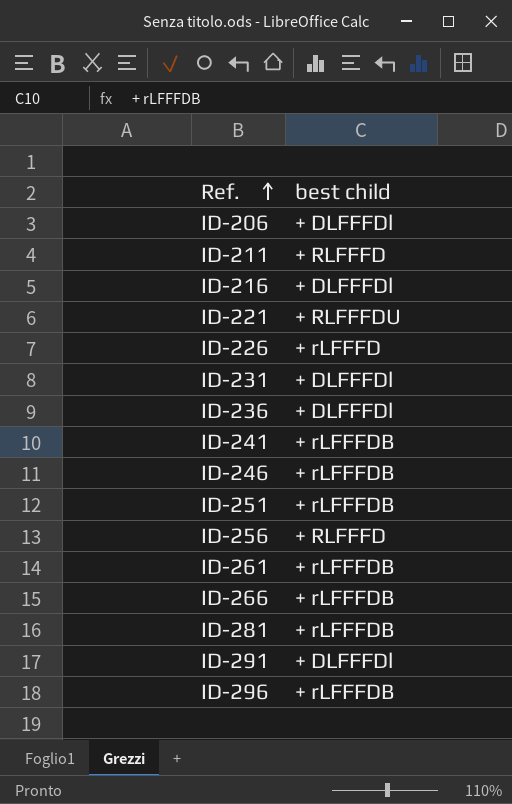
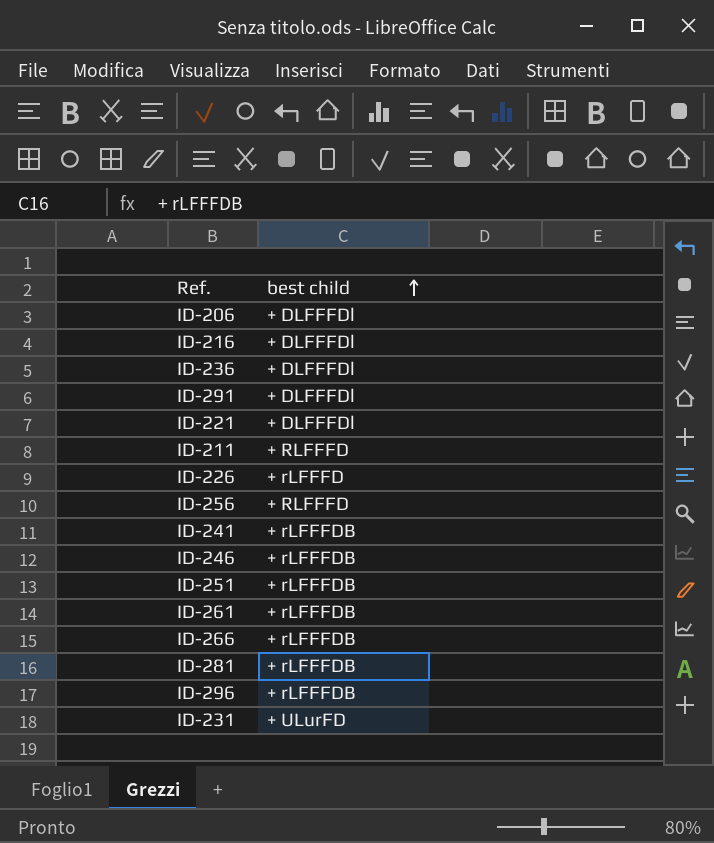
row order: Ref. ascending -> best child ascending
ID-221 | best child: + RLFFFDU -> + DLFFFDl
ID-231 | best child: + DLFFFDl -> + ULurFD

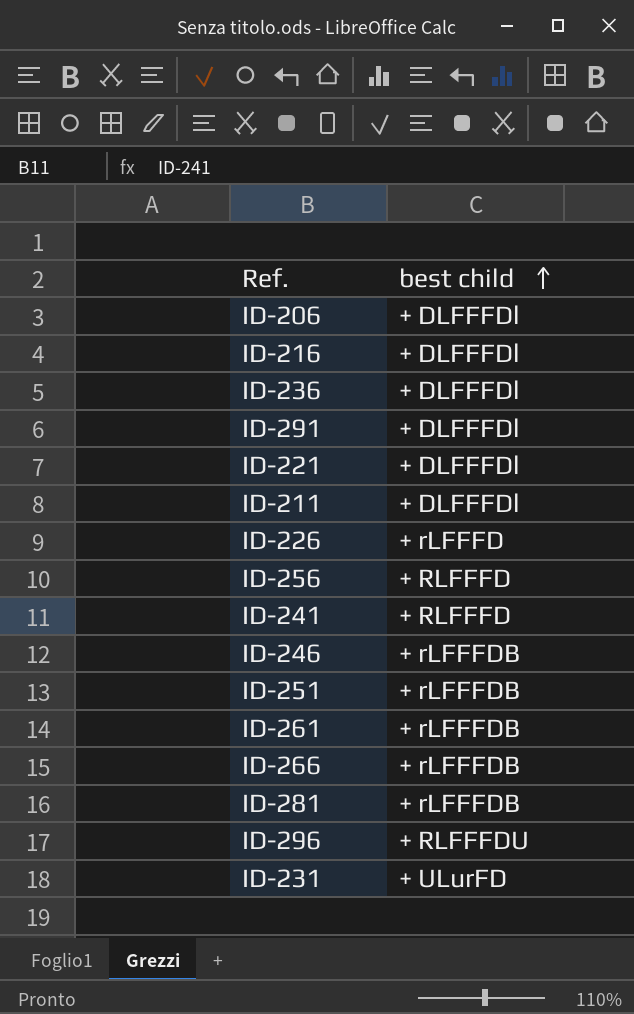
ID-211 | best child: + RLFFFD -> + DLFFFDl
ID-241 | best child: + rLFFFDB -> + RLFFFD
ID-296 | best child: + rLFFFDB -> + RLFFFDU

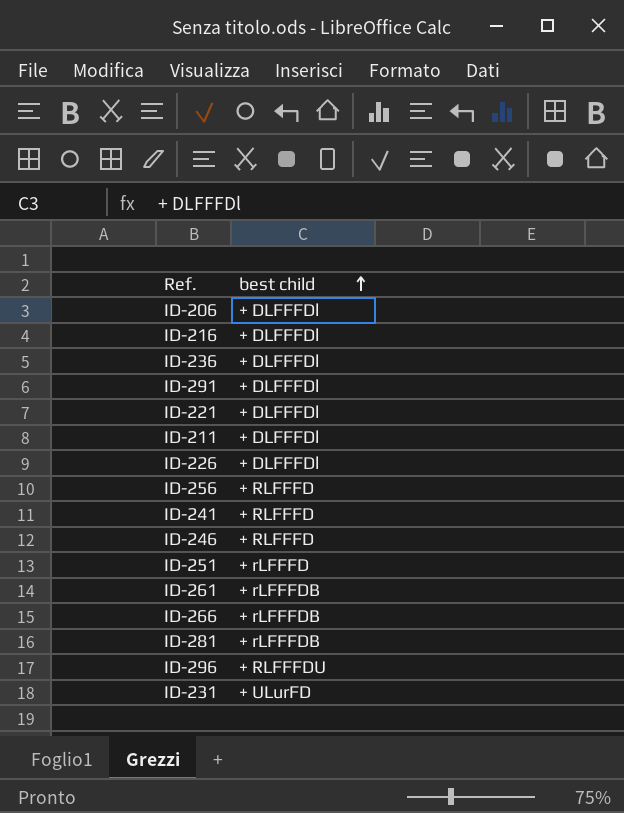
ID-226 | best child: + rLFFFD -> + DLFFFDl
ID-246 | best child: + rLFFFDB -> + RLFFFD
ID-251 | best child: + rLFFFDB -> + rLFFFD

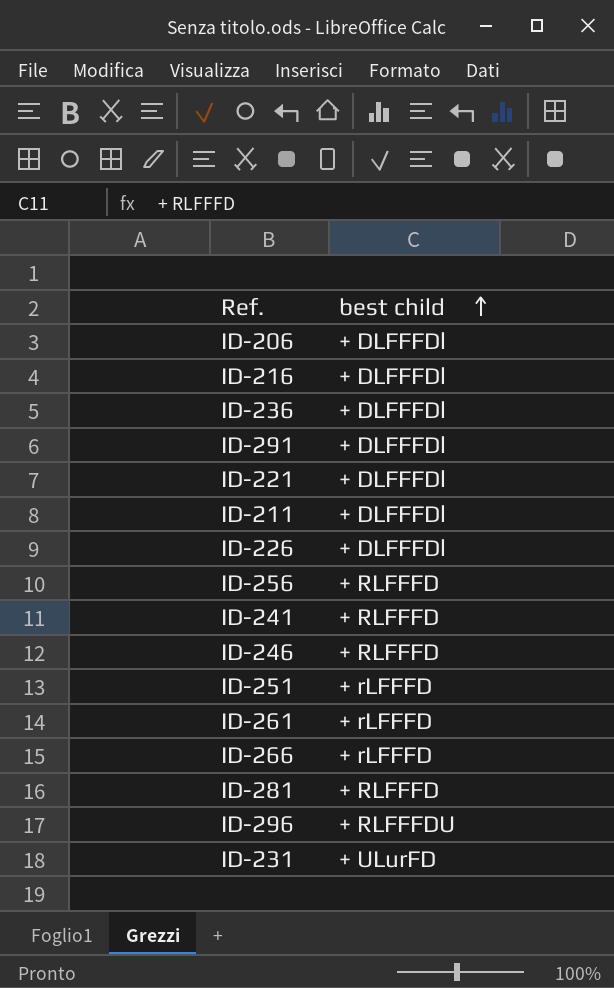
ID-261 | best child: + rLFFFDB -> + rLFFFD
ID-266 | best child: + rLFFFDB -> + rLFFFD
ID-281 | best child: + rLFFFDB -> + RLFFFD

